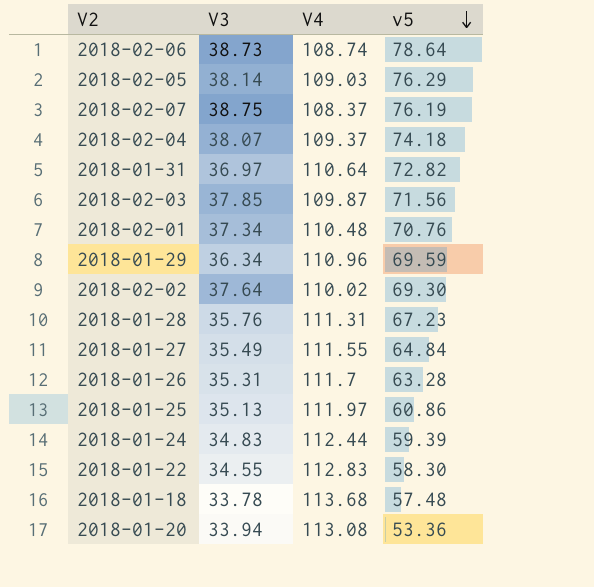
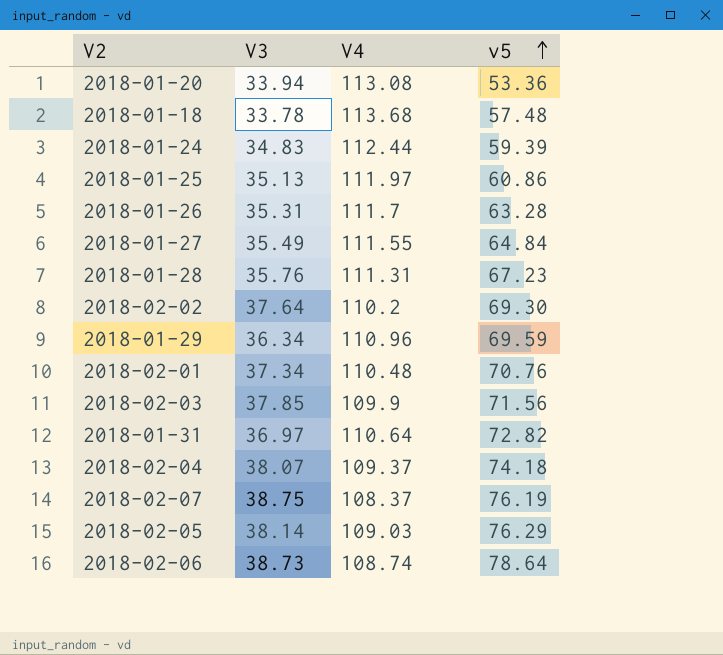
row order: v5 descending -> v5 ascending
row 2018-01-22: 34.55 | 112.83 | 58.30 -> none
2018-02-02 | V4: 110.02 -> 110.2
2018-02-03 | V4: 109.87 -> 109.9

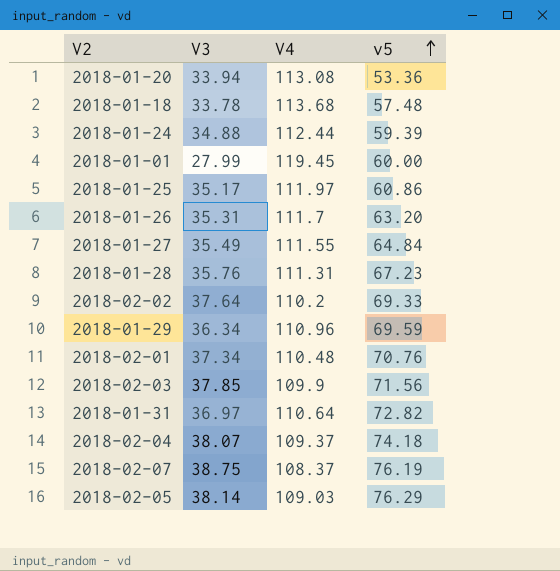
row 2018-02-06: 38.73 | 108.74 | 78.64 -> none
2018-01-24 | V3: 34.83 -> 34.88
row 2018-01-01: none -> 27.99 | 119.45 | 60.00
2018-01-25 | V3: 35.13 -> 35.17
2018-01-26 | v5: 63.28 -> 63.20
2018-02-02 | v5: 69.30 -> 69.33

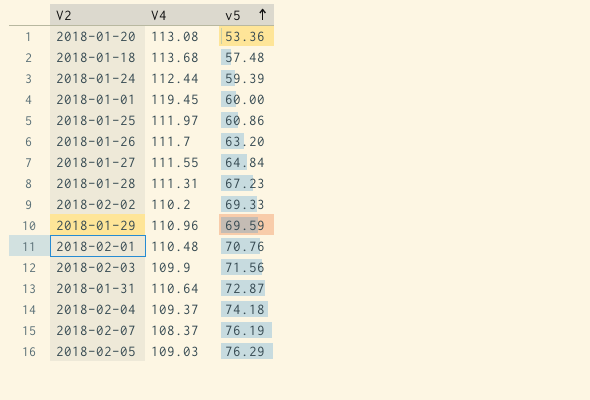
column V3 | position: 2 -> none
2018-01-31 | v5: 72.82 -> 72.87

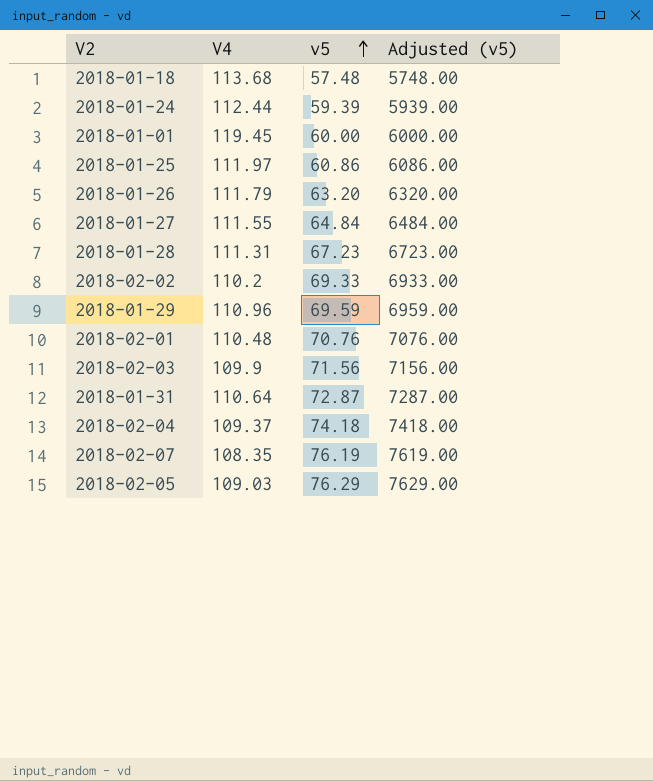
column Adjusted (v5) | formula: none -> [v5] * 100
row 2018-01-20: 113.08 | 53.36 -> none
2018-01-26 | V4: 111.7 -> 111.79
2018-02-07 | V4: 108.37 -> 108.35

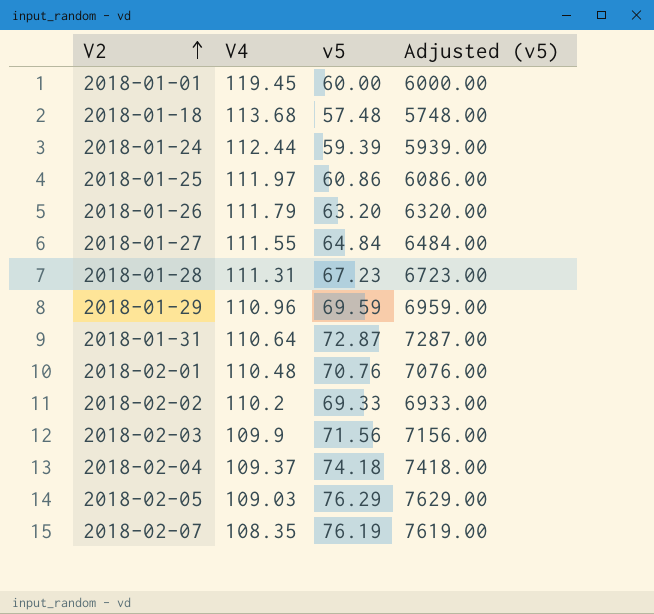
row order: v5 ascending -> V2 ascending

